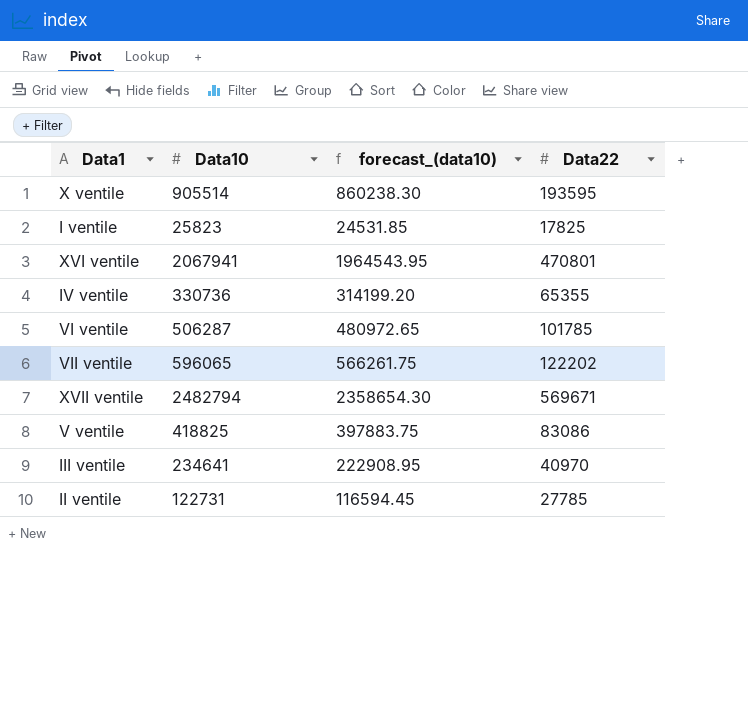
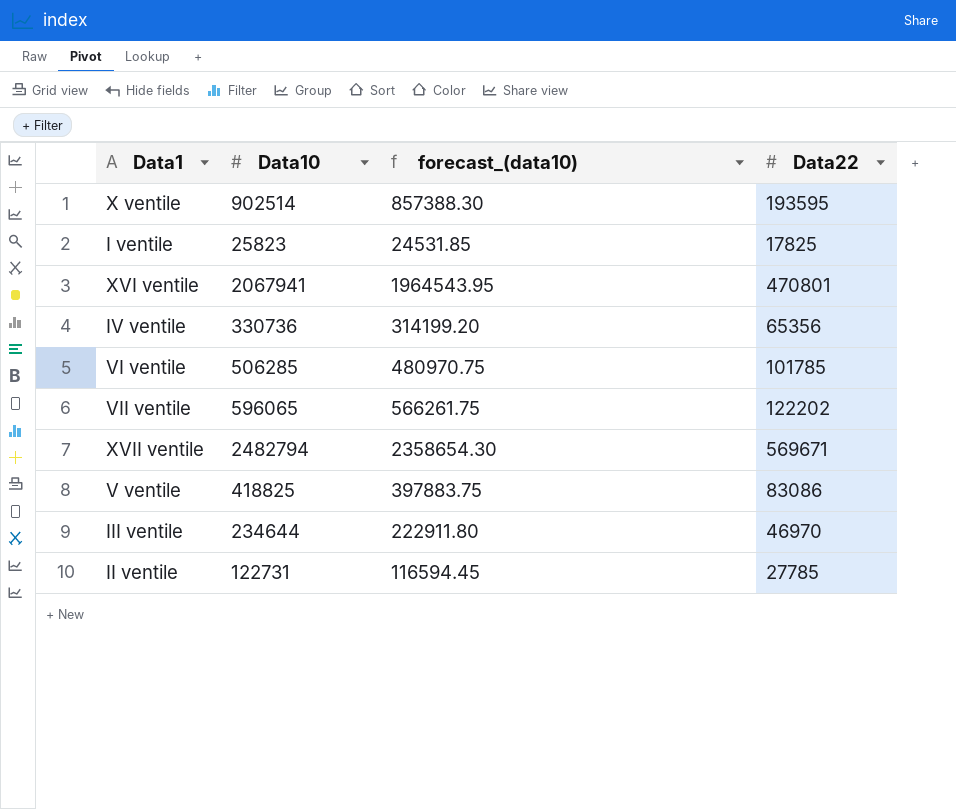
X ventile | Data10: 905514 -> 902514
X ventile | forecast_(data10): 860238.30 -> 857388.30
IV ventile | Data22: 65355 -> 65356
VI ventile | Data10: 506287 -> 506285
VI ventile | forecast_(data10): 480972.65 -> 480970.75
III ventile | Data10: 234641 -> 234644
III ventile | forecast_(data10): 222908.95 -> 222911.80
III ventile | Data22: 40970 -> 46970

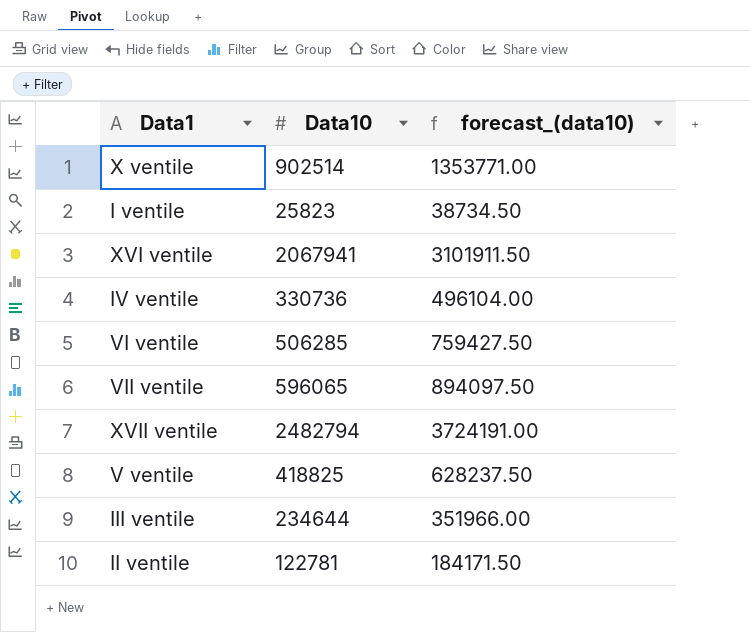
column Data22 | position: 4 -> none
column forecast_(data10) | formula: [Data10] * 0.95 -> [Data10] * 1.5
II ventile | Data10: 122731 -> 122781

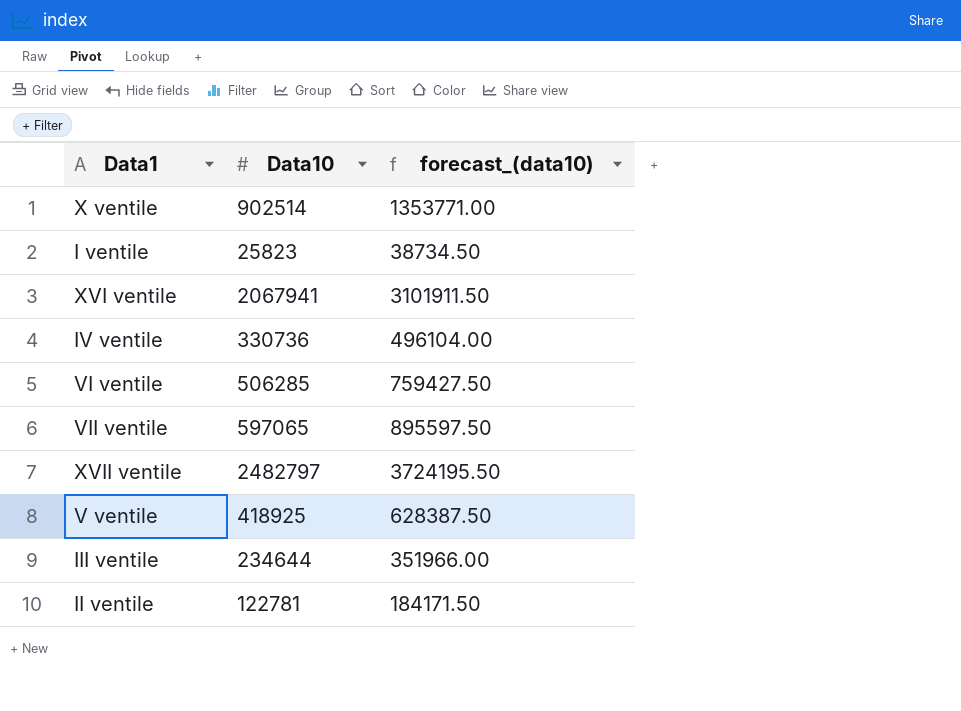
VII ventile | Data10: 596065 -> 597065
VII ventile | forecast_(data10): 894097.50 -> 895597.50
XVII ventile | Data10: 2482794 -> 2482797
XVII ventile | forecast_(data10): 3724191.00 -> 3724195.50
V ventile | Data10: 418825 -> 418925
V ventile | forecast_(data10): 628237.50 -> 628387.50

